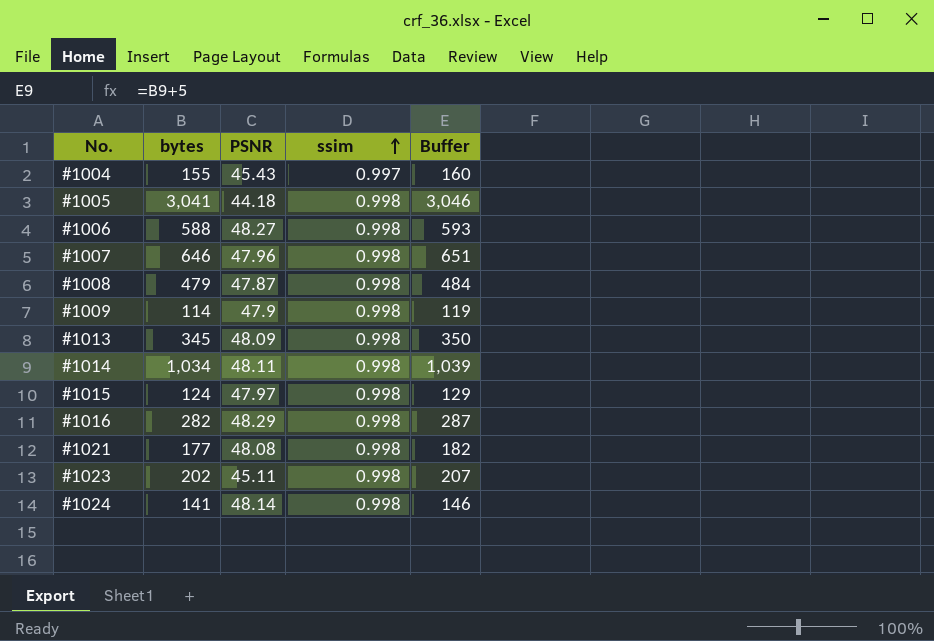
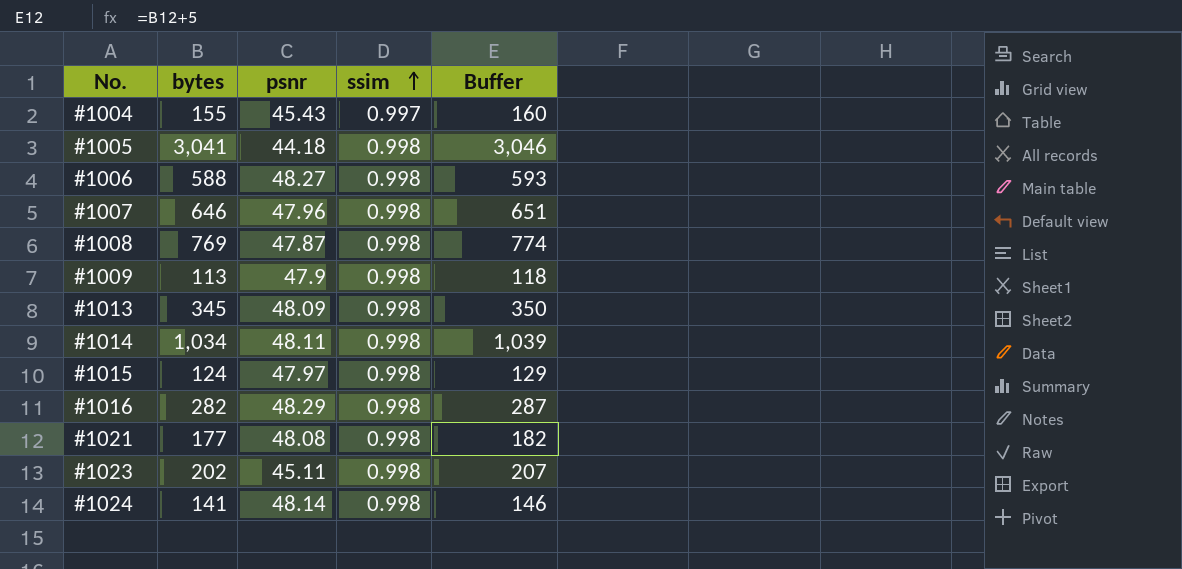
column name: PSNR -> psnr
#1008 | bytes: 479 -> 769
#1008 | Buffer: 484 -> 774
#1009 | bytes: 114 -> 113
#1009 | Buffer: 119 -> 118

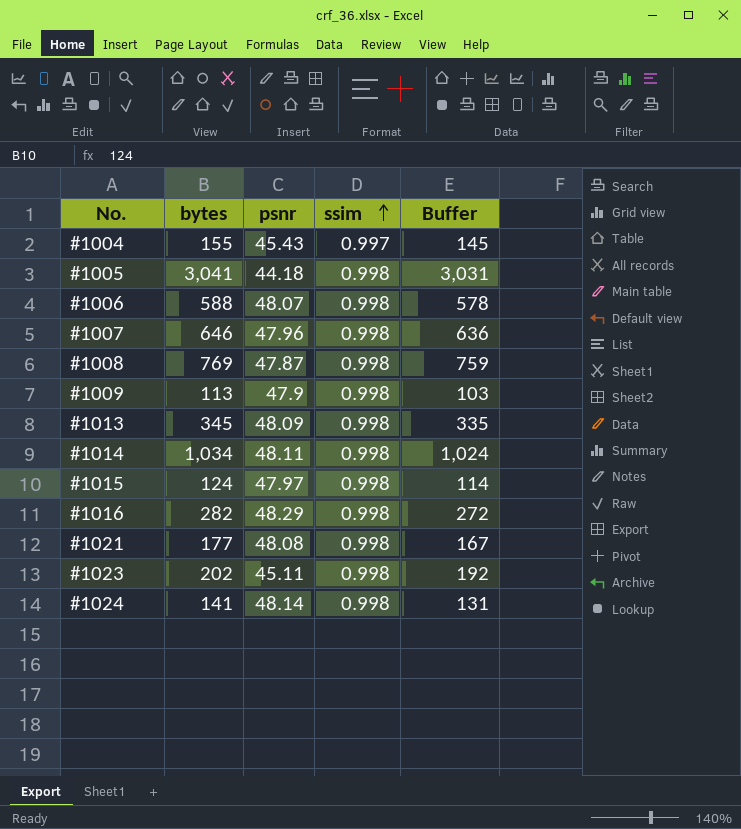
column Buffer | formula: [bytes] + 5 -> [bytes] - 10
#1006 | psnr: 48.27 -> 48.07

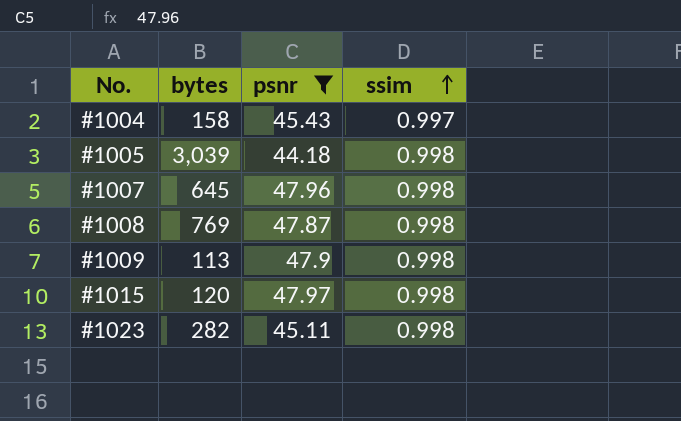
filter: none -> psnr <= 47.97
column Buffer | formula: [bytes] - 10 -> none
#1004 | bytes: 155 -> 158
#1005 | bytes: 3,041 -> 3,039
#1007 | bytes: 646 -> 645
#1015 | bytes: 124 -> 120
#1023 | bytes: 202 -> 282

